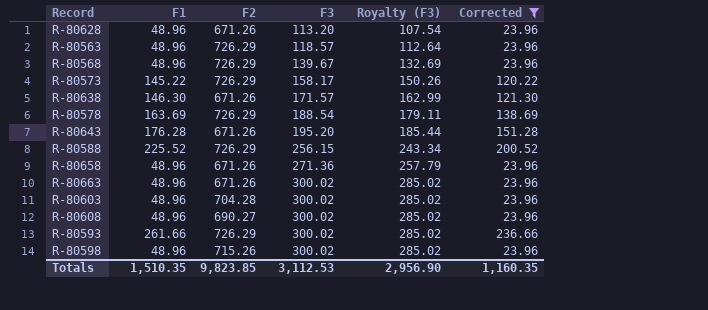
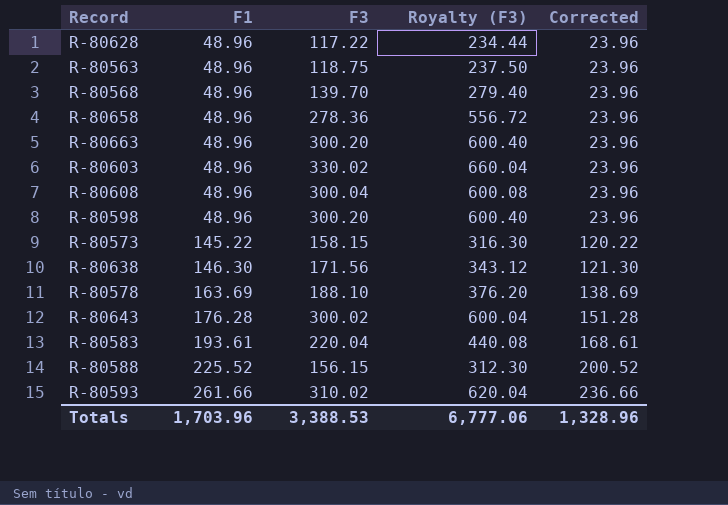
filter: Corrected != 168.61 -> none
row order: F3 ascending -> F1 ascending
column F2 | position: 3 -> none
column Royalty (F3) | formula: [F3] * 0.95 -> [F3] * 2
R-80628 | F3: 113.20 -> 117.22
R-80563 | F3: 118.57 -> 118.75
R-80568 | F3: 139.67 -> 139.70
R-80658 | F3: 271.36 -> 278.36
R-80663 | F3: 300.02 -> 300.20
R-80603 | F3: 300.02 -> 330.02
R-80608 | F3: 300.02 -> 300.04
R-80598 | F3: 300.02 -> 300.20
R-80573 | F3: 158.17 -> 158.15
R-80638 | F3: 171.57 -> 171.56
R-80578 | F3: 188.54 -> 188.10
R-80643 | F3: 195.20 -> 300.02
R-80588 | F3: 256.15 -> 156.15
R-80593 | F3: 300.02 -> 310.02
Totals | F1: 1,510.35 -> 1,703.96
Totals | F3: 3,112.53 -> 3,388.53
Totals | Royalty (F3): 2,956.90 -> 6,777.06
Totals | Corrected: 1,160.35 -> 1,328.96

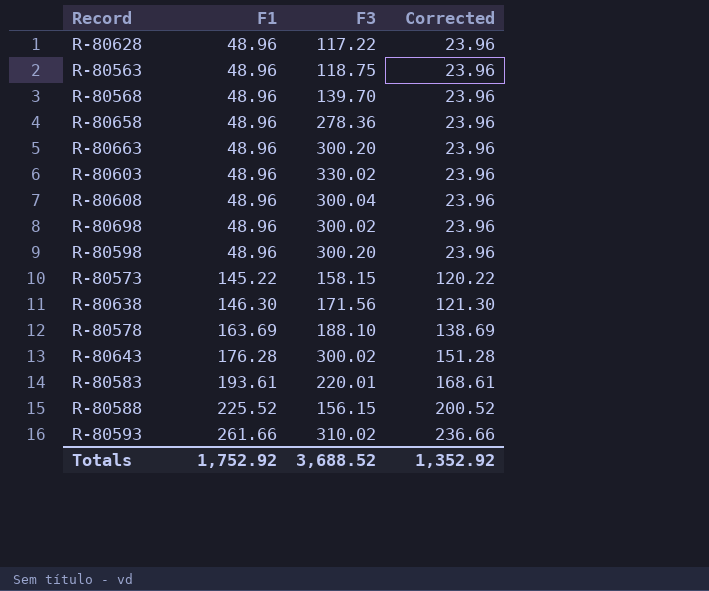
column Royalty (F3) | formula: [F3] * 2 -> none
row R-80698: none -> 48.96 | 300.02 | 23.96
R-80583 | F3: 220.04 -> 220.01
Totals | F1: 1,703.96 -> 1,752.92
Totals | F3: 3,388.53 -> 3,688.52
Totals | Corrected: 1,328.96 -> 1,352.92

